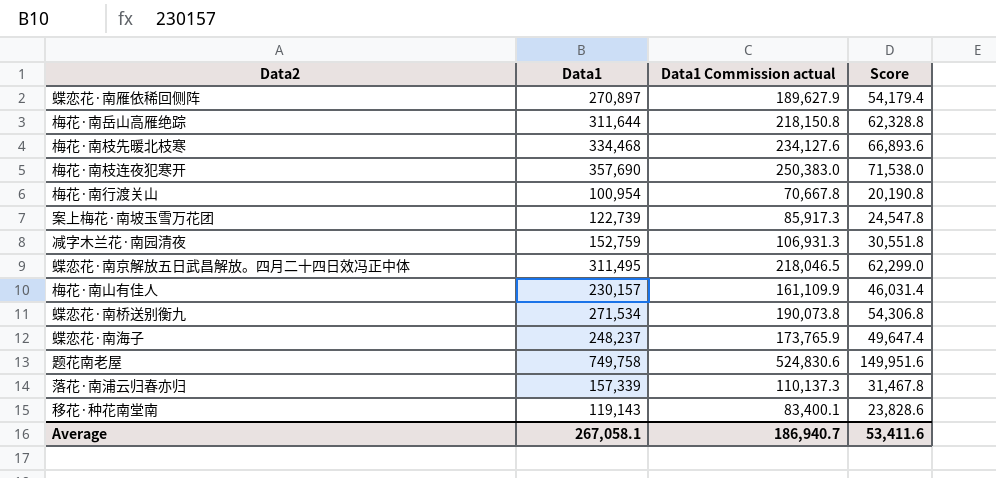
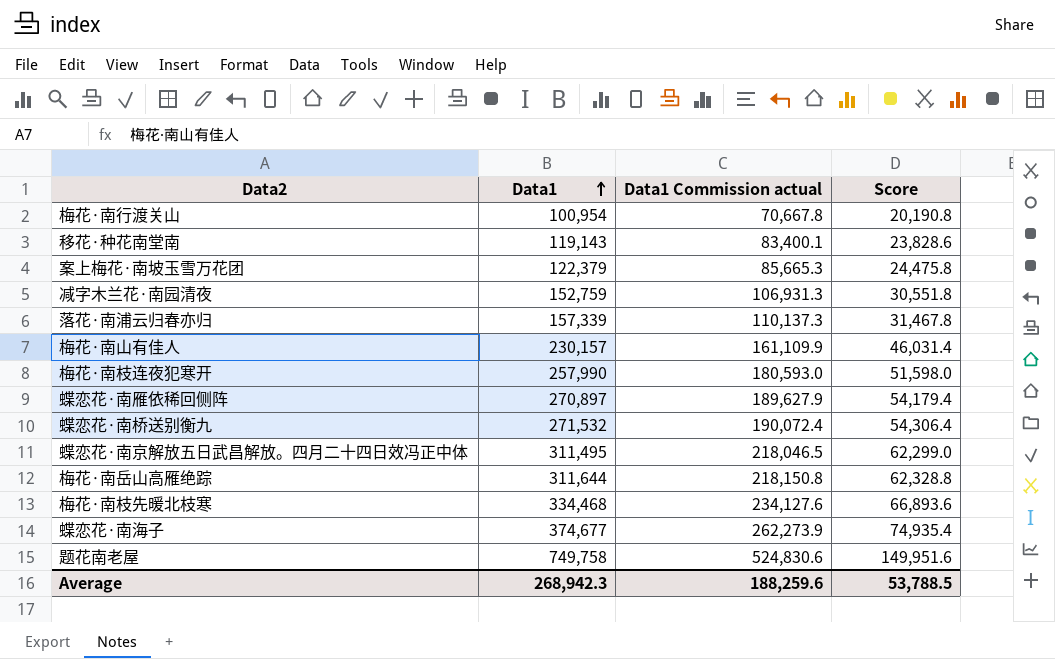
row order: none -> Data1 ascending
案上梅花·南坡玉雪万花团 | Data1: 122,739 -> 122,379
案上梅花·南坡玉雪万花团 | Data1 Commission actual: 85,917.3 -> 85,665.3
案上梅花·南坡玉雪万花团 | Score: 24,547.8 -> 24,475.8
梅花·南枝连夜犯寒开 | Data1: 357,690 -> 257,990
梅花·南枝连夜犯寒开 | Data1 Commission actual: 250,383.0 -> 180,593.0
梅花·南枝连夜犯寒开 | Score: 71,538.0 -> 51,598.0
蝶恋花·南桥送别衡九 | Data1: 271,534 -> 271,532
蝶恋花·南桥送别衡九 | Data1 Commission actual: 190,073.8 -> 190,072.4
蝶恋花·南桥送别衡九 | Score: 54,306.8 -> 54,306.4
蝶恋花·南海子 | Data1: 248,237 -> 374,677
蝶恋花·南海子 | Data1 Commission actual: 173,765.9 -> 262,273.9
蝶恋花·南海子 | Score: 49,647.4 -> 74,935.4
Average | Data1: 267,058.1 -> 268,942.3
Average | Data1 Commission actual: 186,940.7 -> 188,259.6
Average | Score: 53,411.6 -> 53,788.5

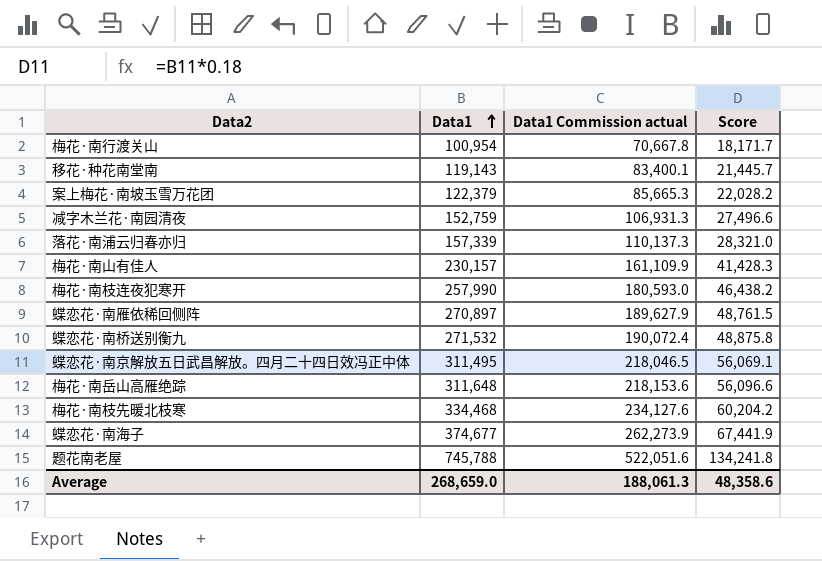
column Score | formula: [Data1] * 0.2 -> [Data1] * 0.18
梅花·南岳山高雁绝踪 | Data1: 311,644 -> 311,648
梅花·南岳山高雁绝踪 | Data1 Commission actual: 218,150.8 -> 218,153.6
题花南老屋 | Data1: 749,758 -> 745,788
题花南老屋 | Data1 Commission actual: 524,830.6 -> 522,051.6
Average | Data1: 268,942.3 -> 268,659.0
Average | Data1 Commission actual: 188,259.6 -> 188,061.3
Average | Score: 53,788.5 -> 48,358.6

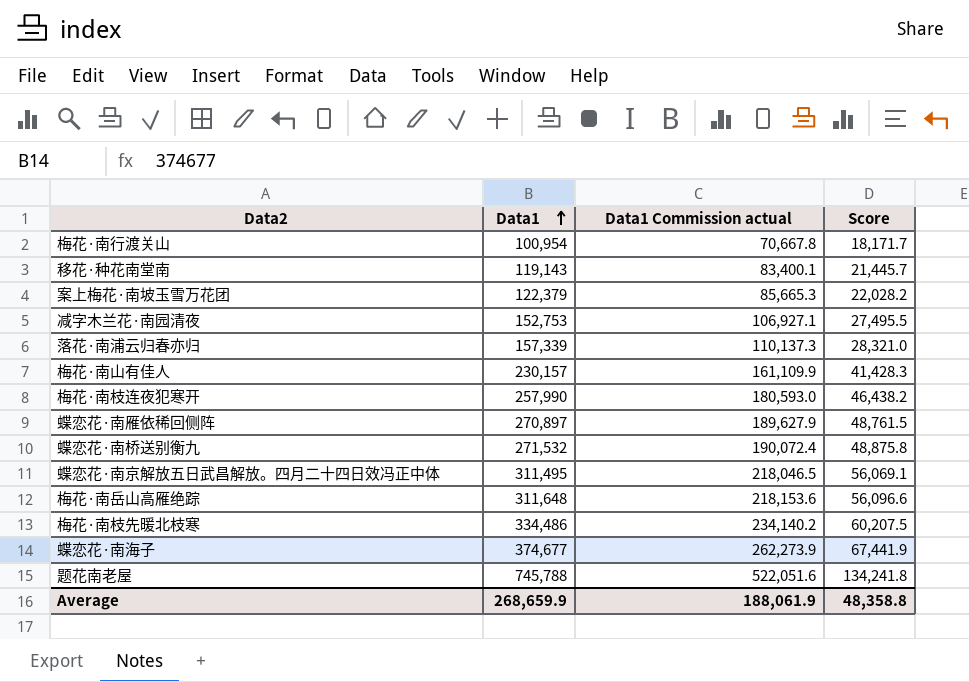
减字木兰花·南园清夜 | Data1: 152,759 -> 152,753
减字木兰花·南园清夜 | Data1 Commission actual: 106,931.3 -> 106,927.1
减字木兰花·南园清夜 | Score: 27,496.6 -> 27,495.5
梅花·南枝先暖北枝寒 | Data1: 334,468 -> 334,486
梅花·南枝先暖北枝寒 | Data1 Commission actual: 234,127.6 -> 234,140.2
梅花·南枝先暖北枝寒 | Score: 60,204.2 -> 60,207.5
Average | Data1: 268,659.0 -> 268,659.9
Average | Data1 Commission actual: 188,061.3 -> 188,061.9
Average | Score: 48,358.6 -> 48,358.8

